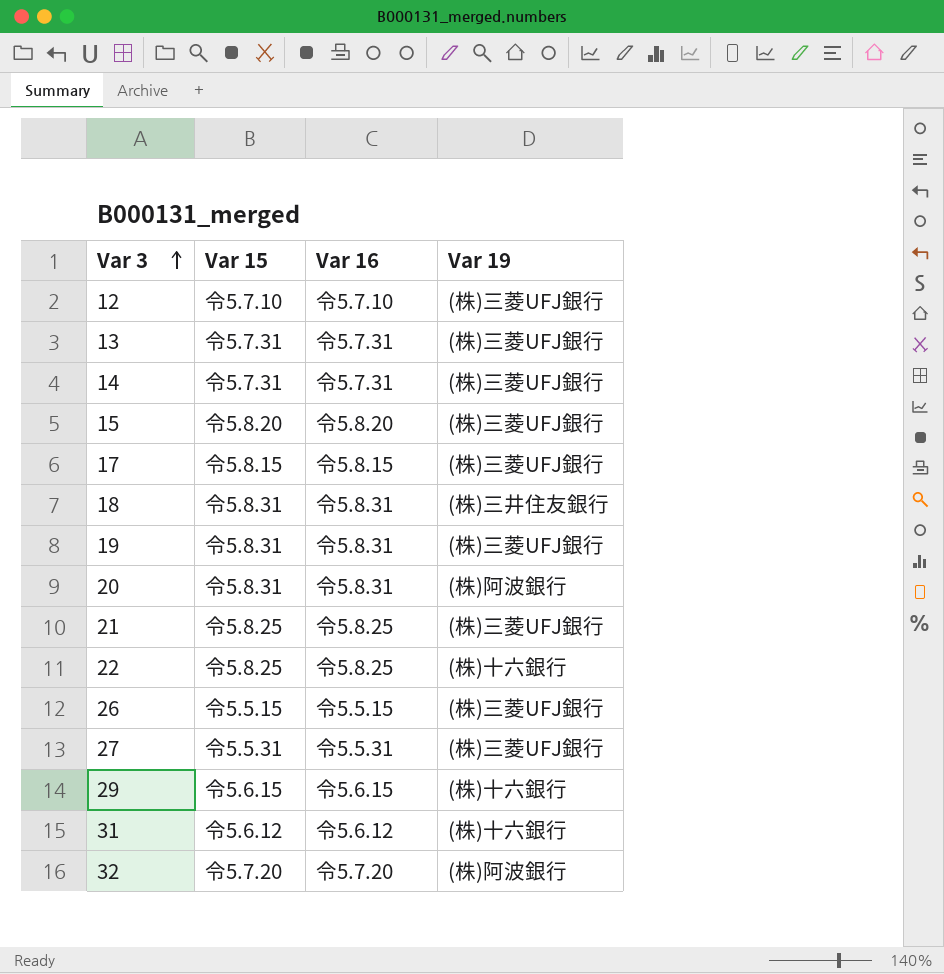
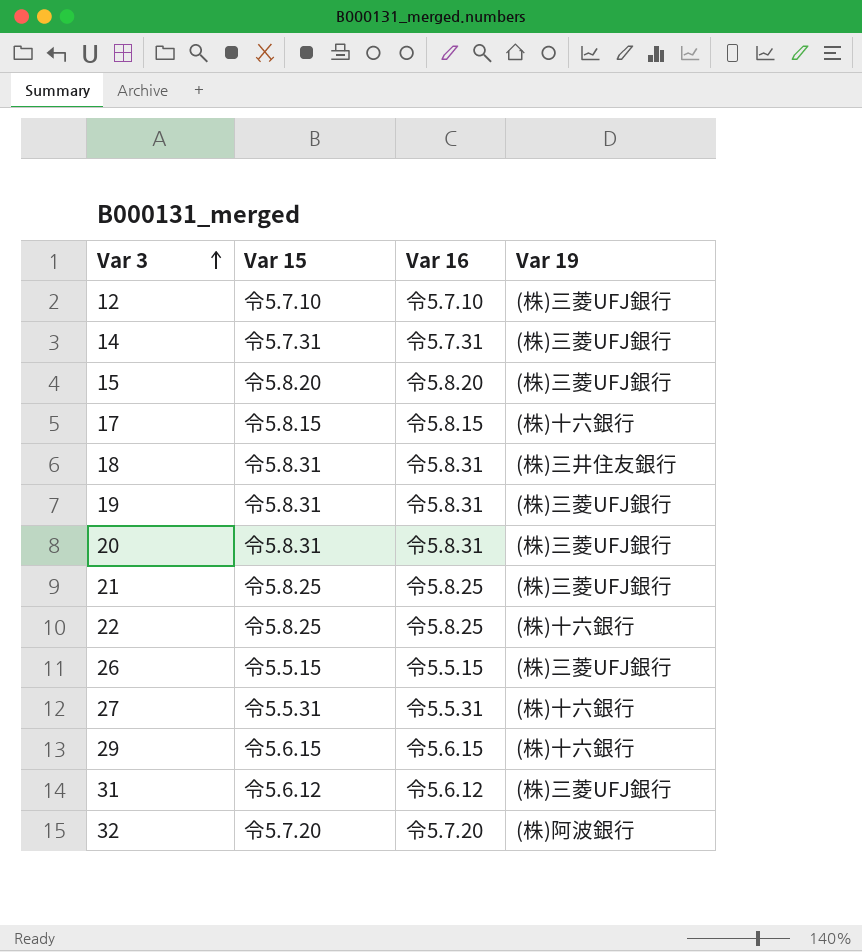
row 13: 令5.7.31 | 令5.7.31 | (株)三菱UFJ銀行 -> none
17 | Var 19: (株)三菱UFJ銀行 -> (株)十六銀行
20 | Var 19: (株)阿波銀行 -> (株)三菱UFJ銀行
27 | Var 19: (株)三菱UFJ銀行 -> (株)十六銀行
31 | Var 19: (株)十六銀行 -> (株)三菱UFJ銀行

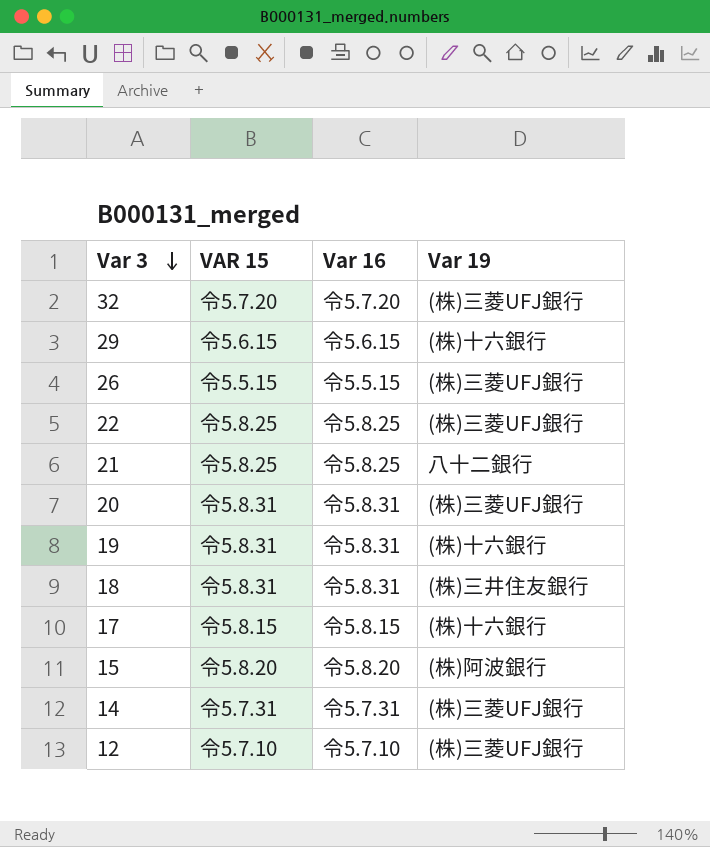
row order: Var 3 ascending -> Var 3 descending
column name: Var 15 -> VAR 15
row 27: 令5.5.31 | 令5.5.31 | (株)十六銀行 -> none
row 31: 令5.6.12 | 令5.6.12 | (株)三菱UFJ銀行 -> none
32 | Var 19: (株)阿波銀行 -> (株)三菱UFJ銀行
22 | Var 19: (株)十六銀行 -> (株)三菱UFJ銀行
21 | Var 19: (株)三菱UFJ銀行 -> 八十二銀行
19 | Var 19: (株)三菱UFJ銀行 -> (株)十六銀行
15 | Var 19: (株)三菱UFJ銀行 -> (株)阿波銀行

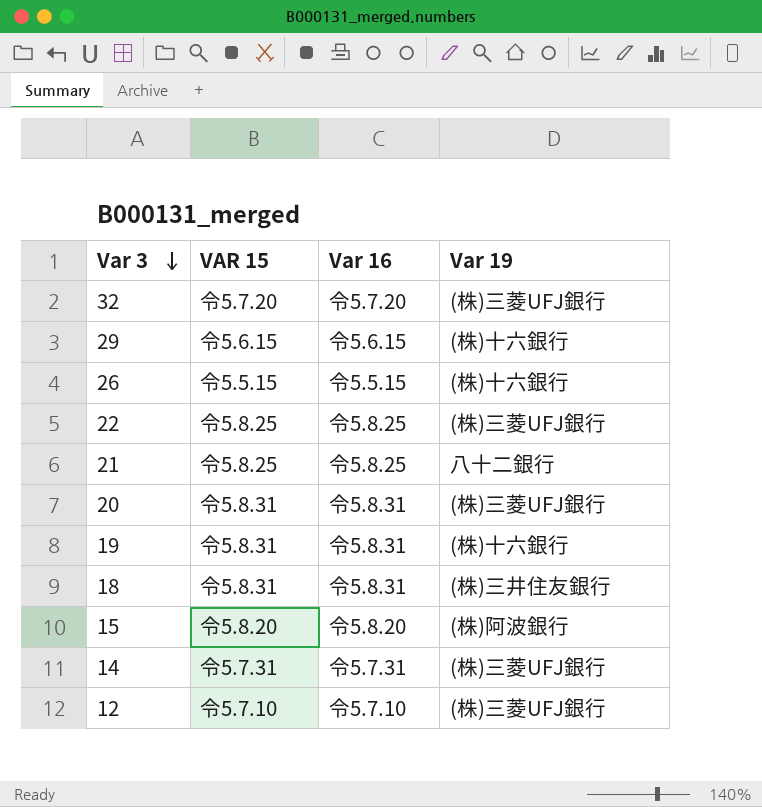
row 17: 令5.8.15 | 令5.8.15 | (株)十六銀行 -> none
26 | Var 19: (株)三菱UFJ銀行 -> (株)十六銀行

